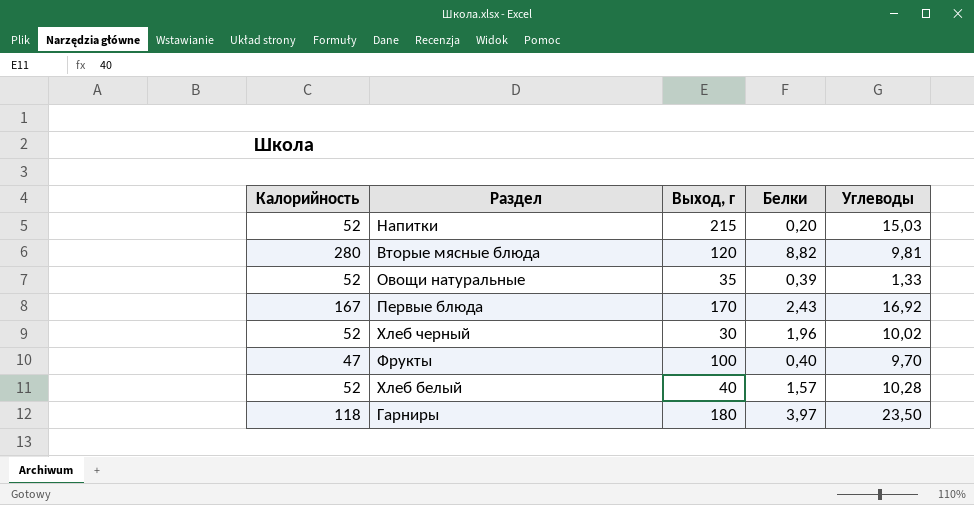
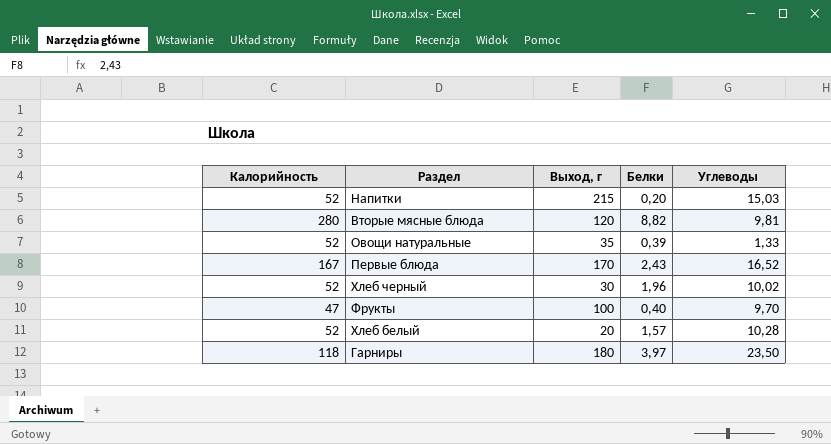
Первые блюда | Углеводы: 16,92 -> 16,52
Хлеб белый | Выход, г: 40 -> 20

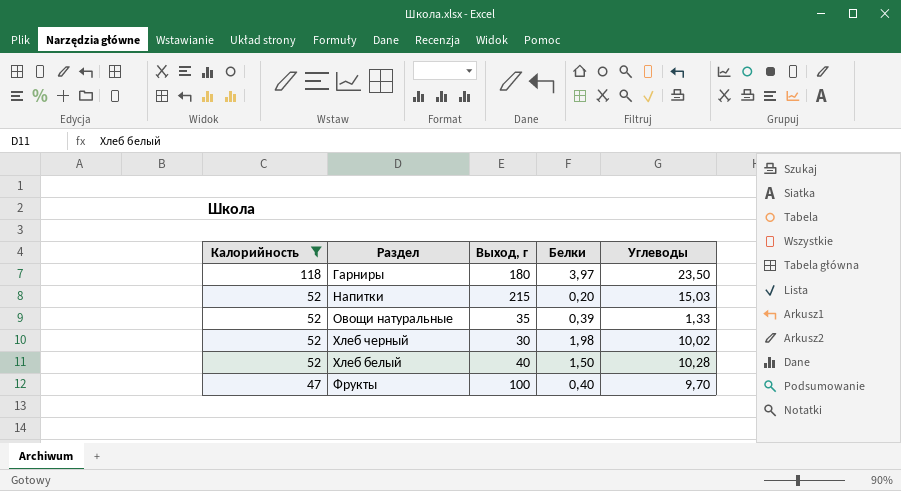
filter: none -> Калорийность <= 118
row order: none -> Калорийность descending
Хлеб черный | Белки: 1,96 -> 1,98
Хлеб белый | Выход, г: 20 -> 40
Хлеб белый | Белки: 1,57 -> 1,50

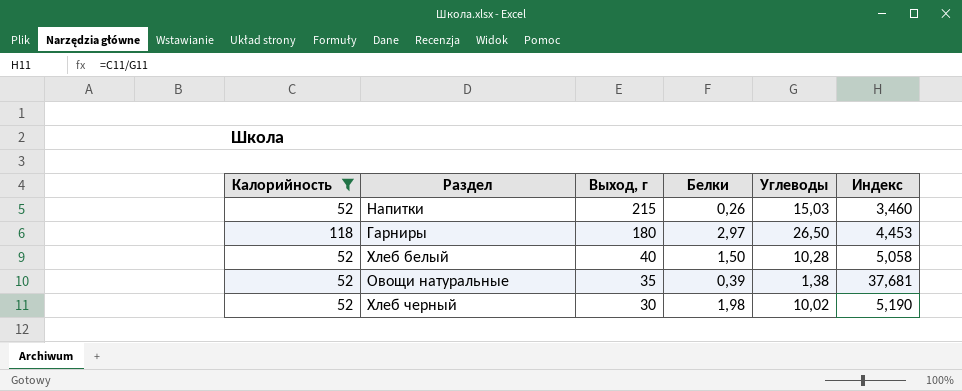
row order: Калорийность descending -> Выход, г descending
column Индекс | formula: none -> [Калорийность] / [Углеводы]
row Фрукты: 47 | 100 | 0,40 | 9,70 -> none
Напитки | Белки: 0,20 -> 0,26
Гарниры | Белки: 3,97 -> 2,97
Гарниры | Углеводы: 23,50 -> 26,50
Овощи натуральные | Углеводы: 1,33 -> 1,38

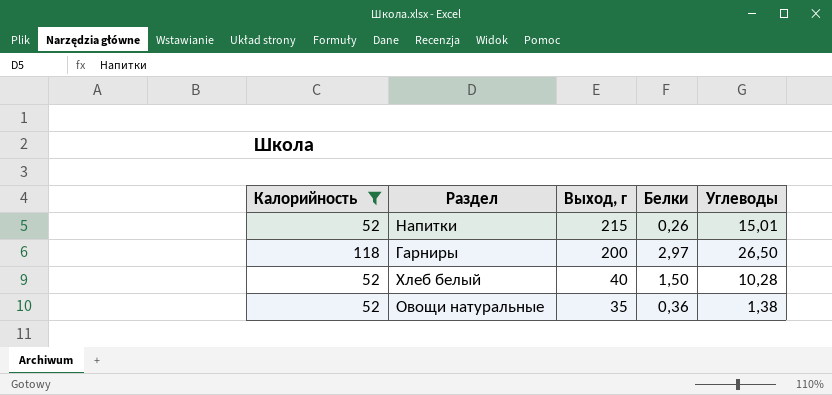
column Индекс | formula: [Калорийность] / [Углеводы] -> none
row Хлеб черный: 52 | 30 | 1,98 | 10,02 | 5,190 -> none
Напитки | Углеводы: 15,03 -> 15,01
Гарниры | Выход, г: 180 -> 200
Овощи натуральные | Белки: 0,39 -> 0,36

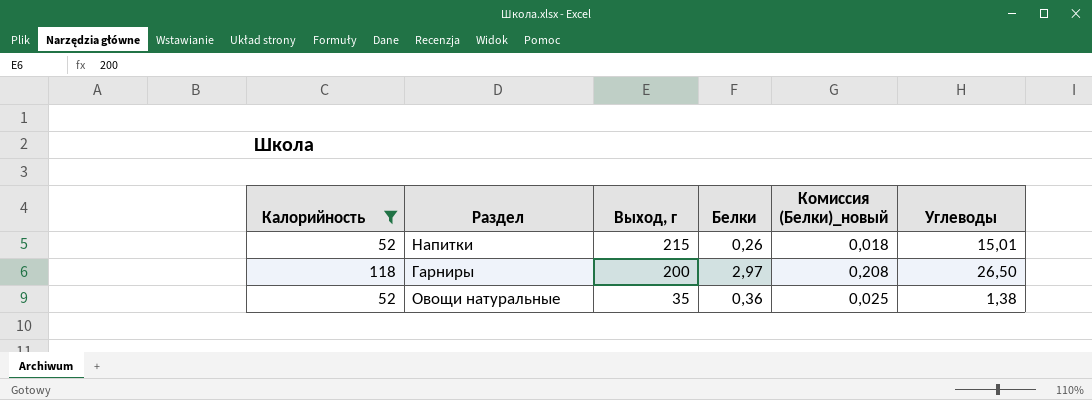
column Комиссия (Белки)_новый | formula: none -> [Белки] * 0,07
row Хлеб белый: 52 | 40 | 1,50 | 10,28 -> none

